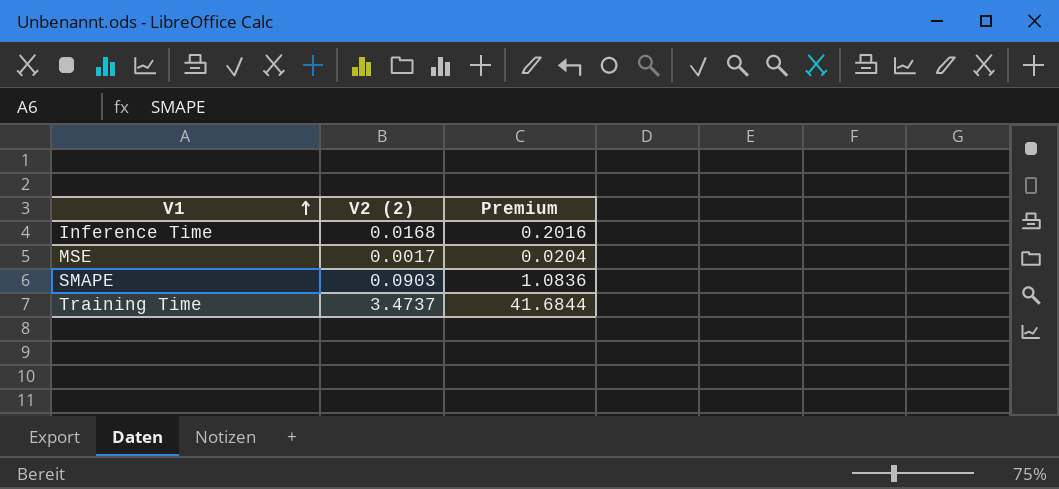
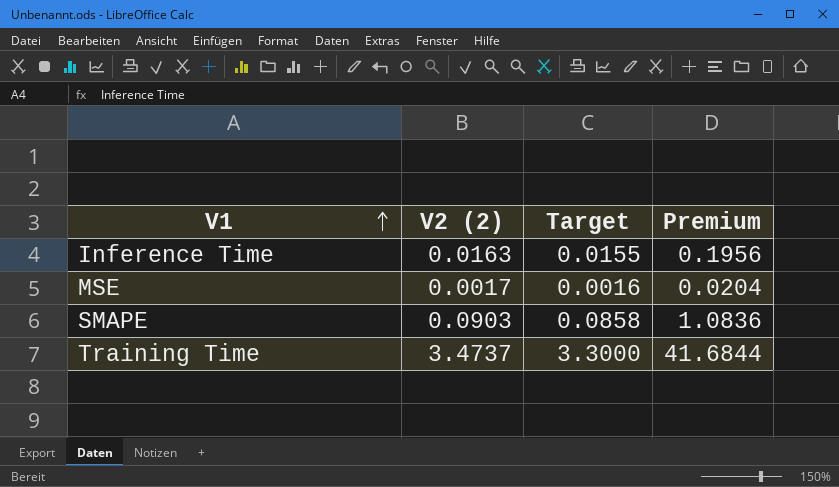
column Target | formula: none -> [V2 (2)] * 0.95
Inference Time | V2 (2): 0.0168 -> 0.0163
Inference Time | Premium: 0.2016 -> 0.1956

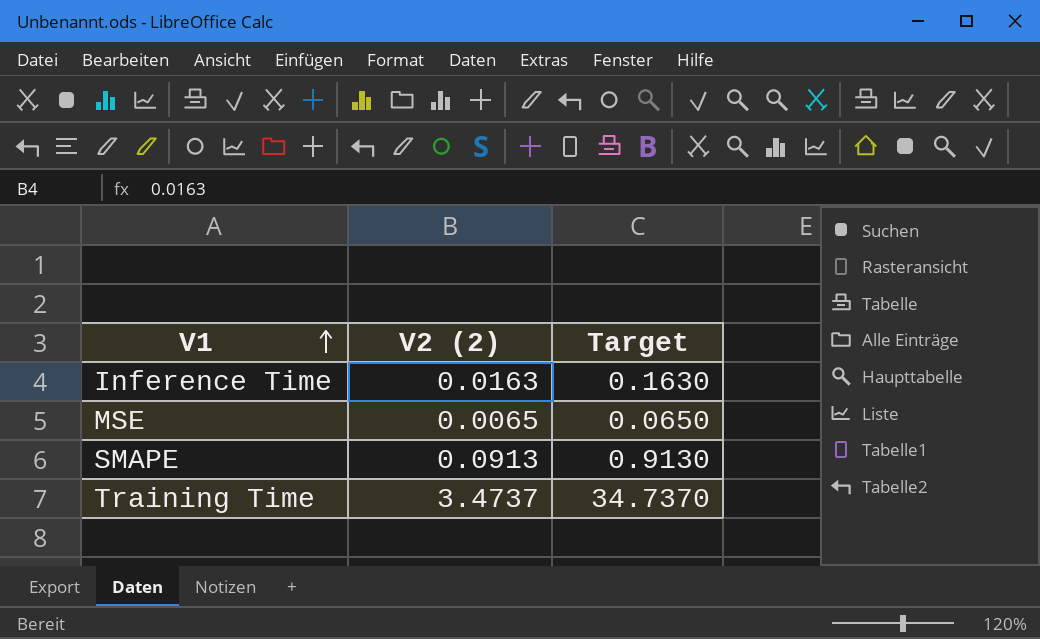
column Premium | formula: [V2 (2)] * 12 -> none
column Target | formula: [V2 (2)] * 0.95 -> [V2 (2)] * 10
MSE | V2 (2): 0.0017 -> 0.0065
SMAPE | V2 (2): 0.0903 -> 0.0913

